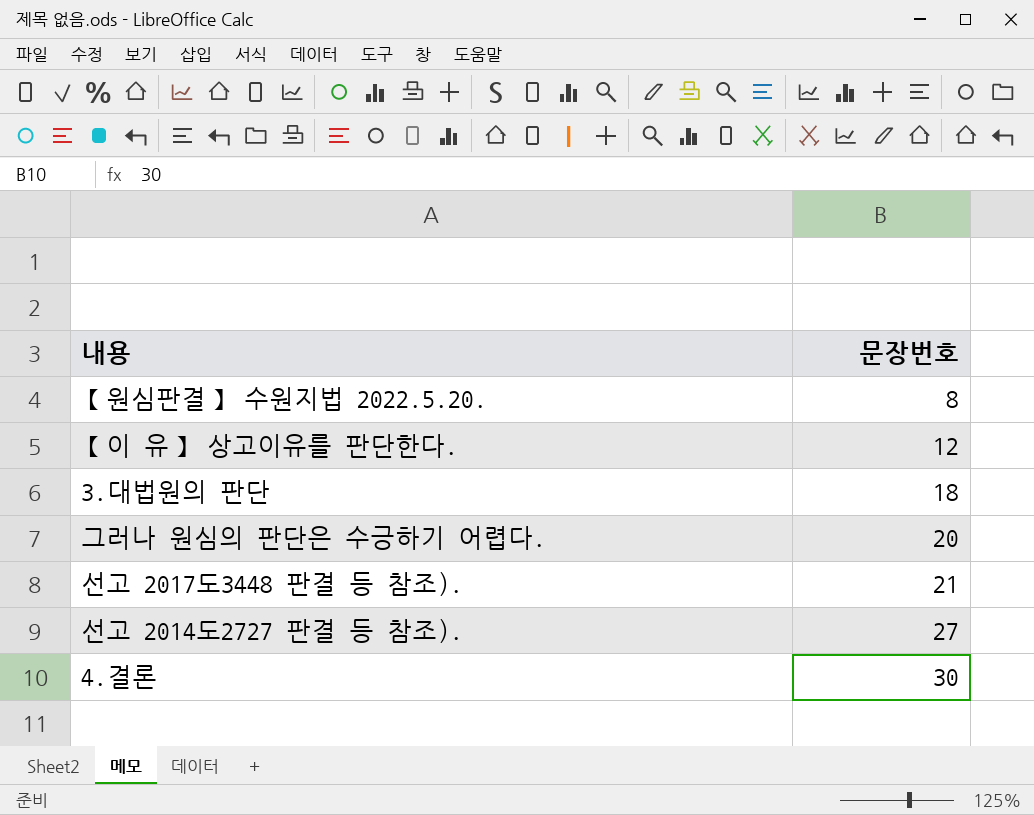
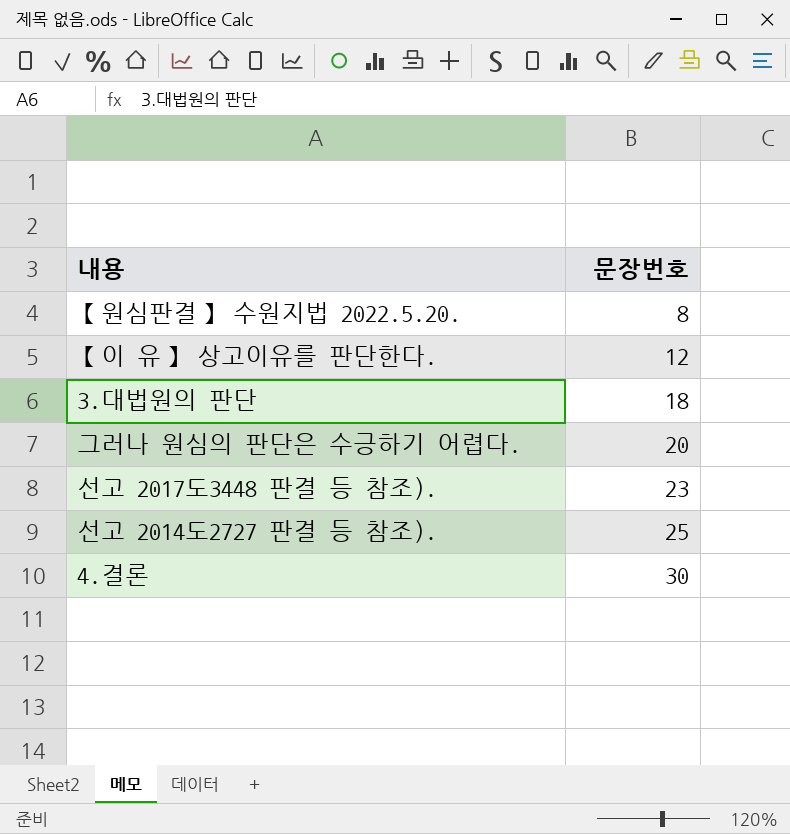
선고 2017도3448 판결 등 참조). | 문장번호: 21 -> 23
선고 2014도2727 판결 등 참조). | 문장번호: 27 -> 25

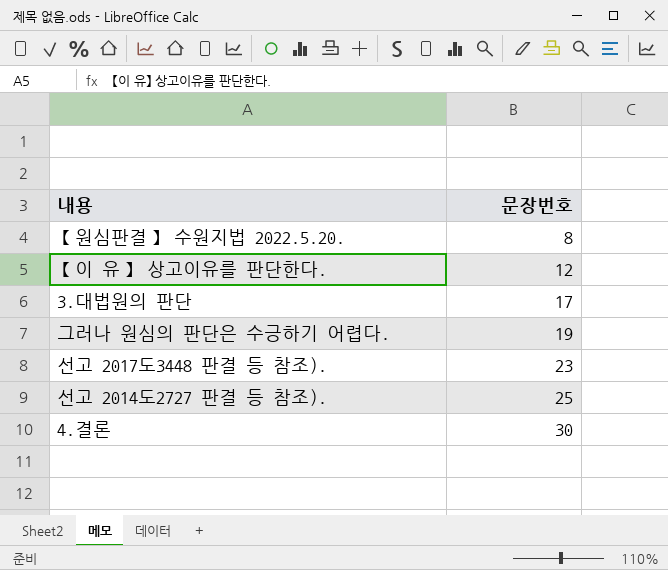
3.대법원의 판단 | 문장번호: 18 -> 17
그러나 원심의 판단은 수긍하기 어렵다. | 문장번호: 20 -> 19

